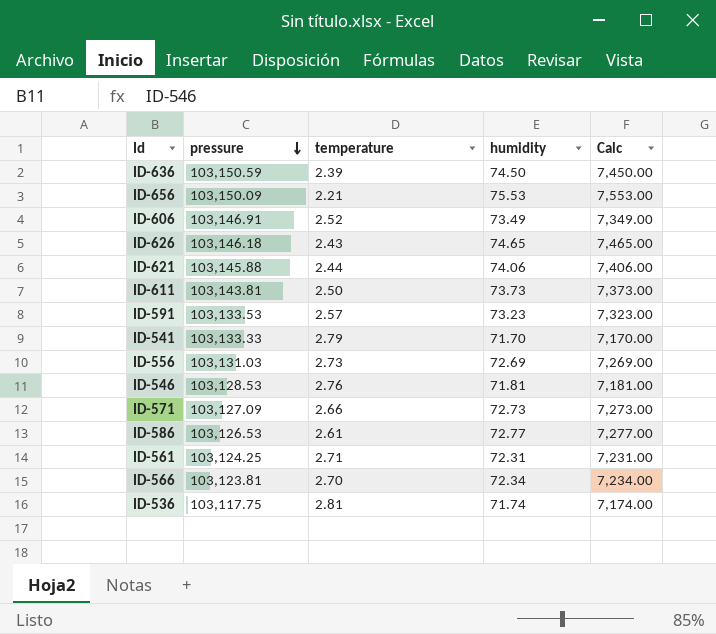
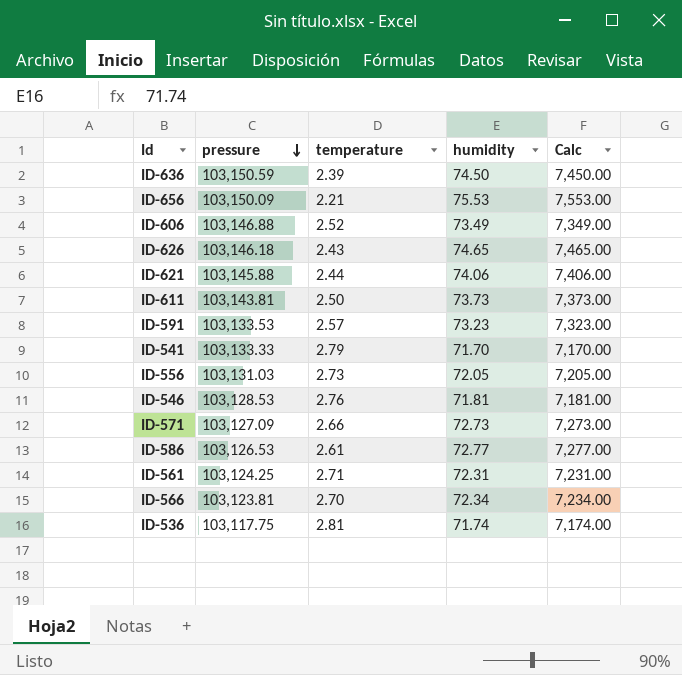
ID-606 | pressure: 103,146.91 -> 103,146.88
ID-556 | humidity: 72.69 -> 72.05
ID-556 | Calc: 7,269.00 -> 7,205.00

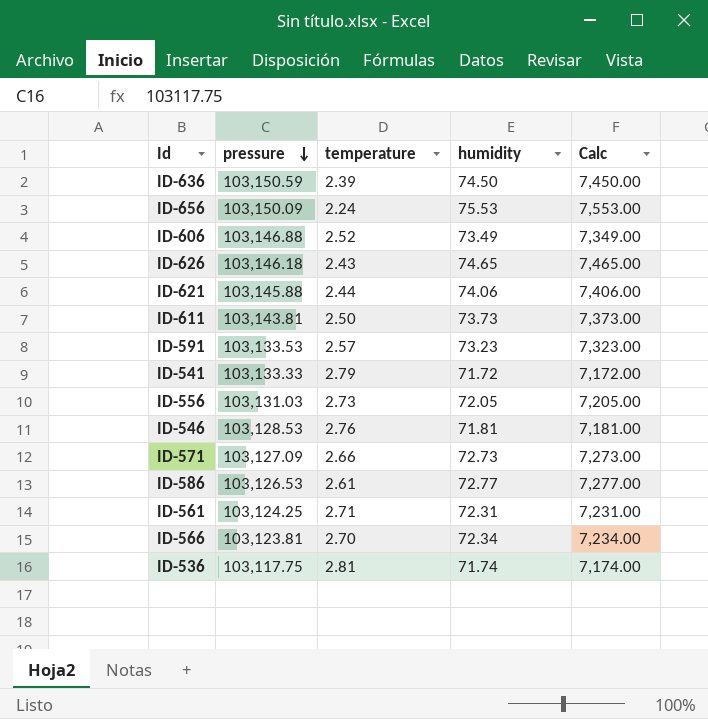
ID-656 | temperature: 2.21 -> 2.24
ID-541 | humidity: 71.70 -> 71.72
ID-541 | Calc: 7,170.00 -> 7,172.00

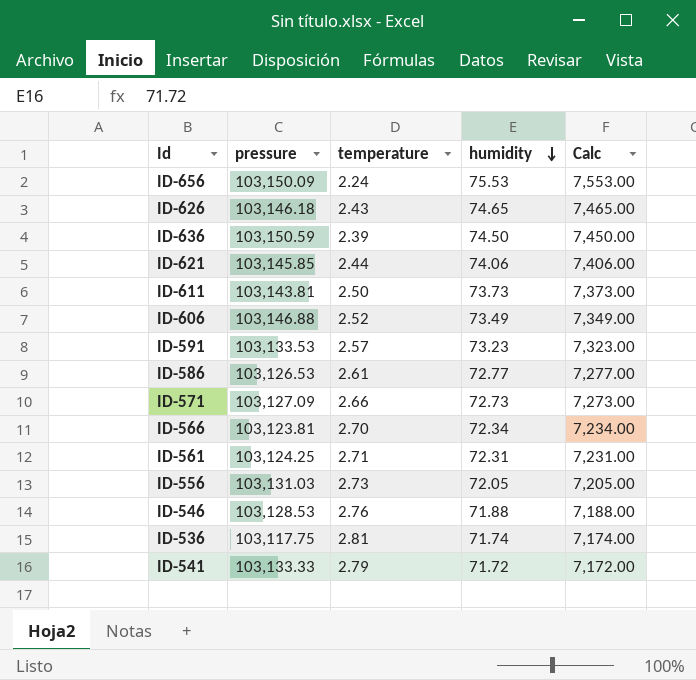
row order: pressure descending -> humidity descending
ID-621 | pressure: 103,145.88 -> 103,145.85
ID-546 | humidity: 71.81 -> 71.88
ID-546 | Calc: 7,181.00 -> 7,188.00

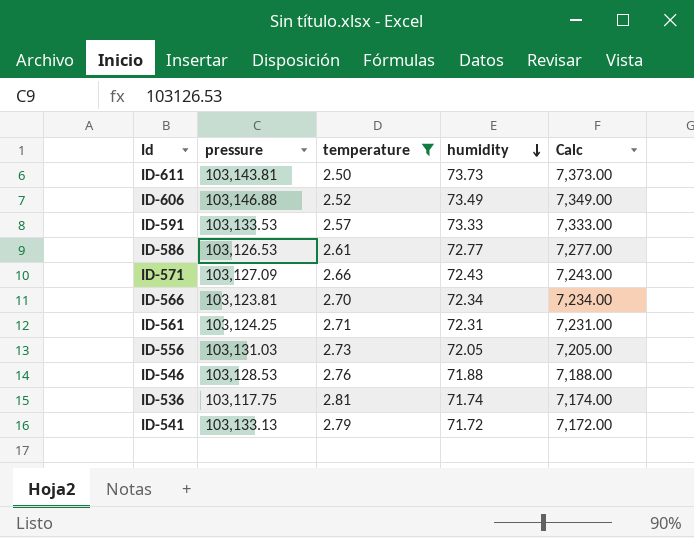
filter: none -> temperature >= 2.50
ID-591 | humidity: 73.23 -> 73.33
ID-591 | Calc: 7,323.00 -> 7,333.00
ID-571 | humidity: 72.73 -> 72.43
ID-571 | Calc: 7,273.00 -> 7,243.00
ID-541 | pressure: 103,133.33 -> 103,133.13

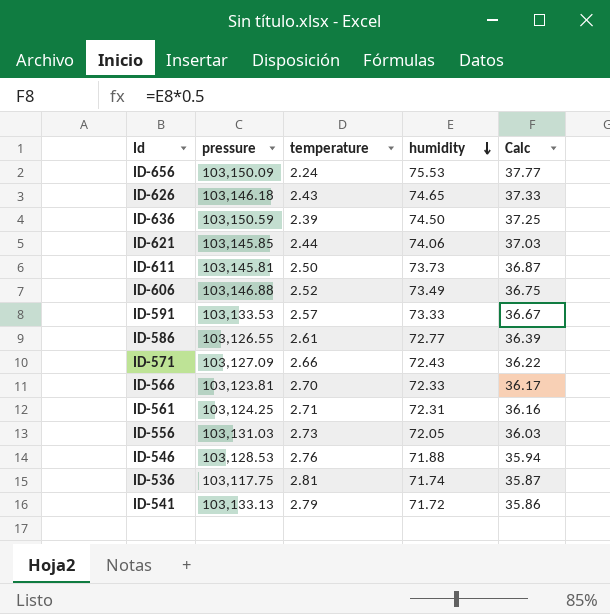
filter: temperature >= 2.50 -> none
column Calc | formula: [humidity] * 100 -> [humidity] * 0.5
ID-611 | pressure: 103,143.81 -> 103,145.81
ID-586 | pressure: 103,126.53 -> 103,126.55
ID-566 | humidity: 72.34 -> 72.33

